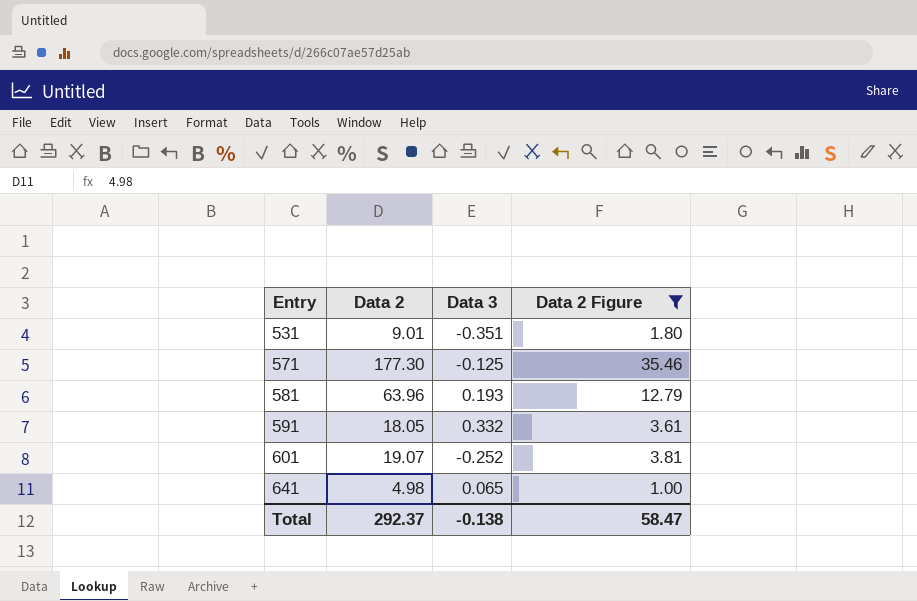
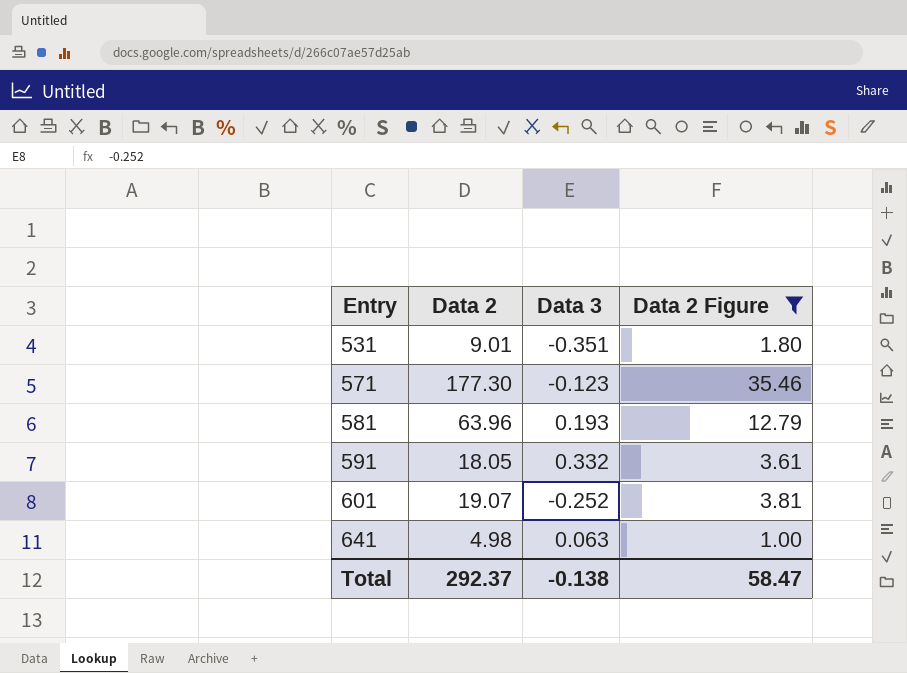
571 | Data 3: -0.125 -> -0.123
641 | Data 3: 0.065 -> 0.063

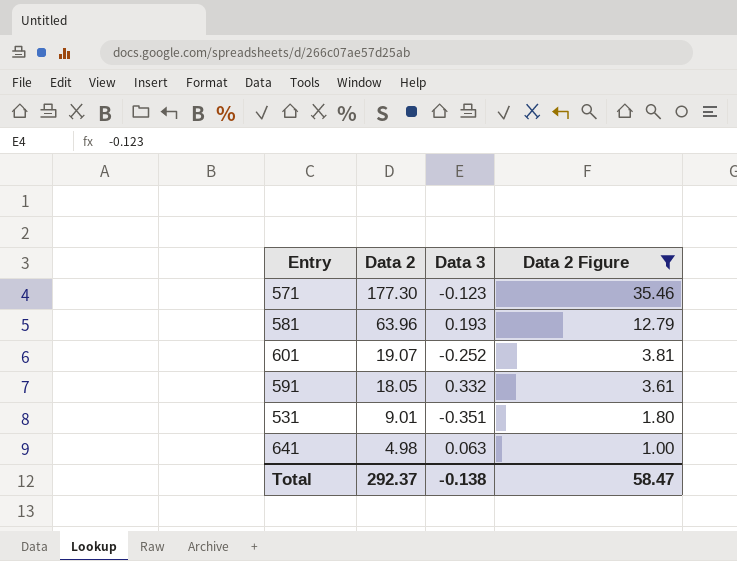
row order: Entry ascending -> Data 2 descending

